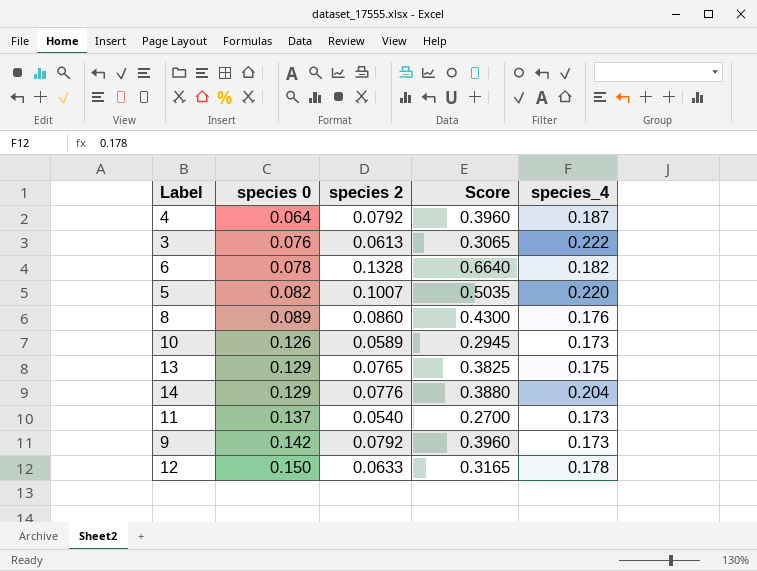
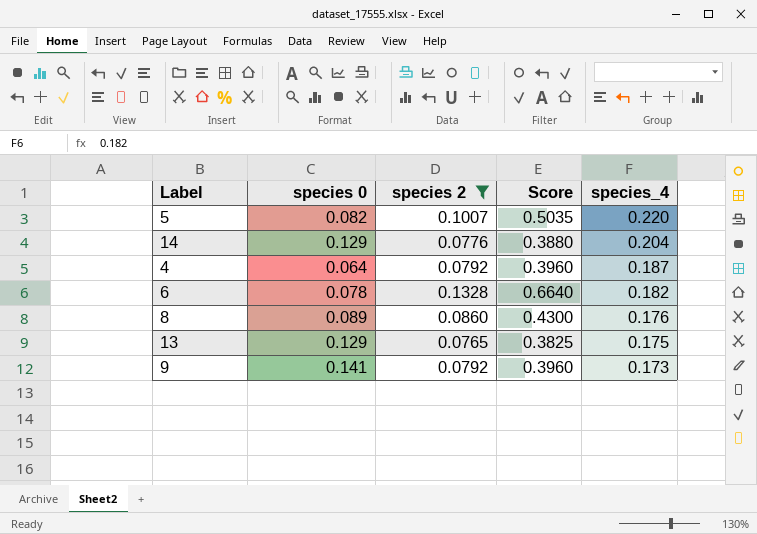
filter: none -> species 2 >= 0.0765
row order: species 0 ascending -> species_4 descending
9 | species 0: 0.142 -> 0.141

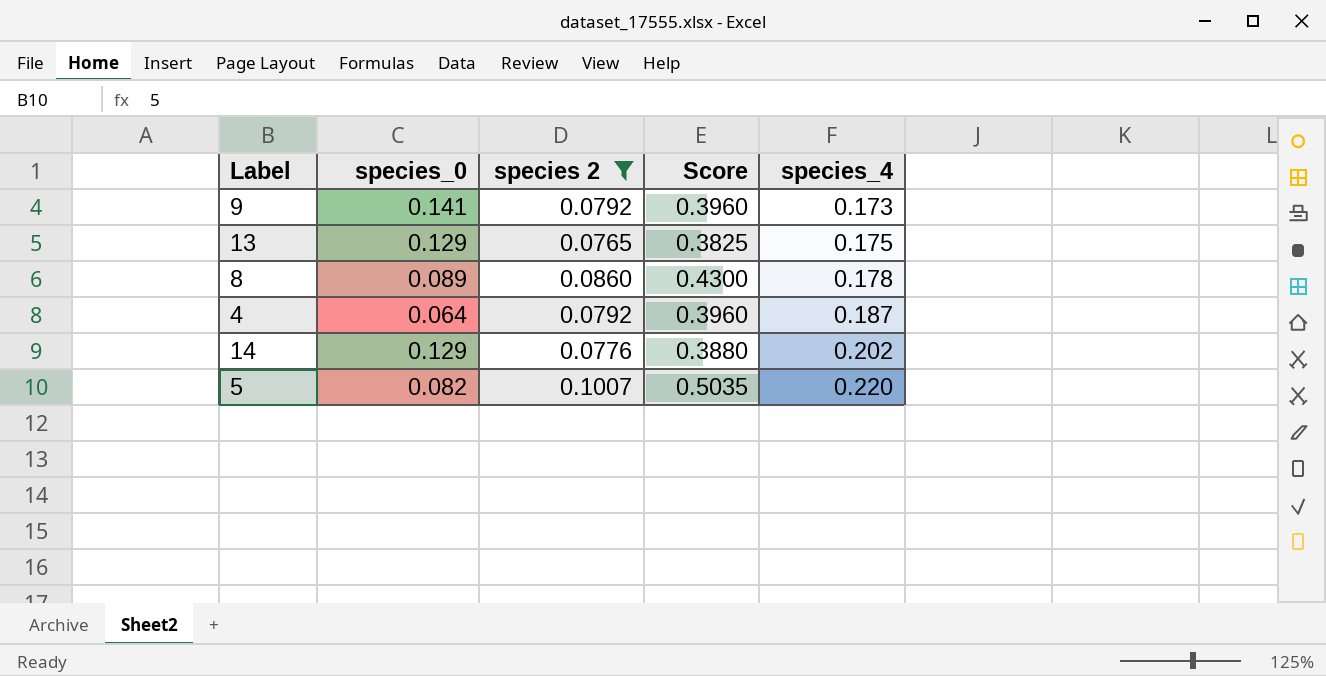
row order: species_4 descending -> species_4 ascending
column name: species 0 -> species_0
row 6: 0.078 | 0.1328 | 0.6640 | 0.182 -> none
8 | species_4: 0.176 -> 0.178
14 | species_4: 0.204 -> 0.202

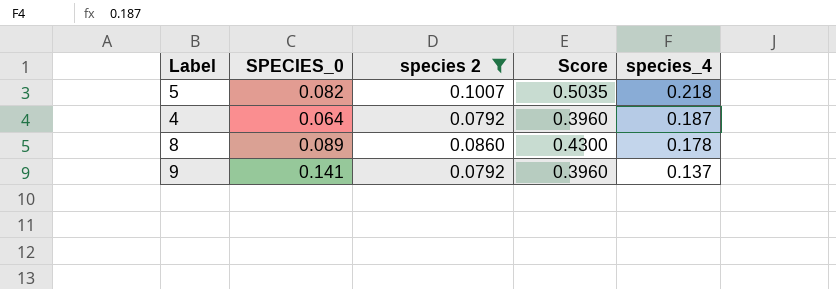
row order: species_4 ascending -> species_4 descending
column name: species_0 -> SPECIES_0
row 13: 0.129 | 0.0765 | 0.3825 | 0.175 -> none
row 14: 0.129 | 0.0776 | 0.3880 | 0.202 -> none
5 | species_4: 0.220 -> 0.218
9 | species_4: 0.173 -> 0.137

